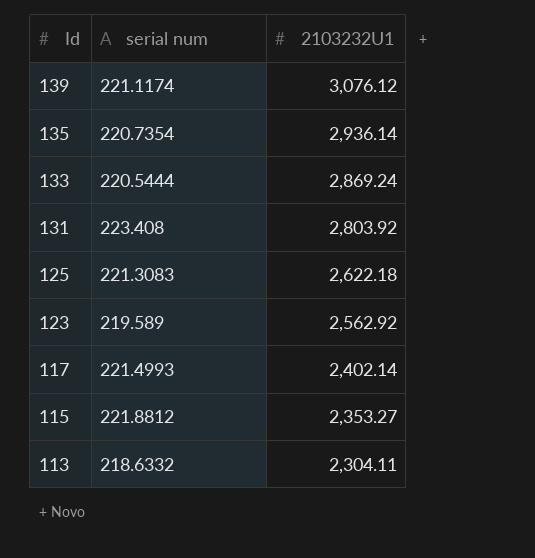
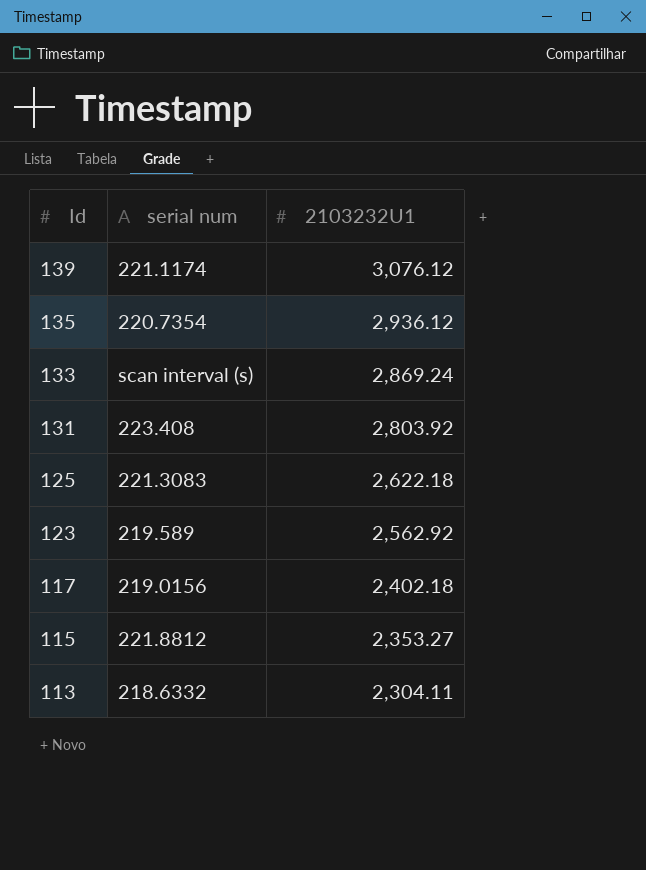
135 | 2103232U1: 2,936.14 -> 2,936.12
133 | serial num: 220.5444 -> scan interval (s)
117 | serial num: 221.4993 -> 219.0156
117 | 2103232U1: 2,402.14 -> 2,402.18

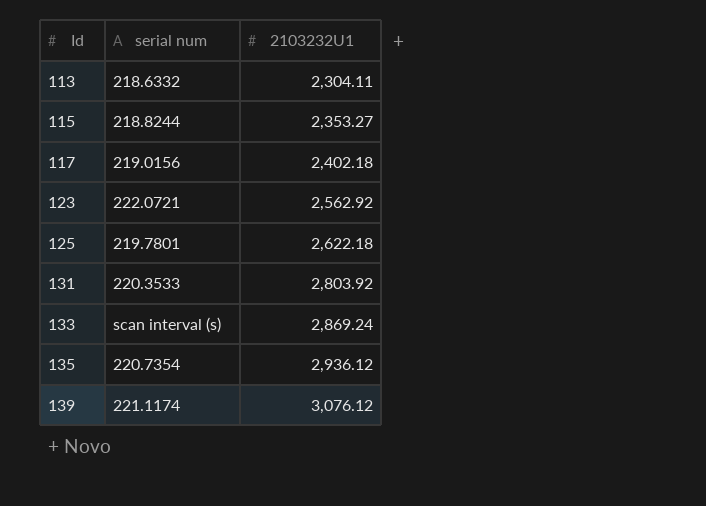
row order: Id descending -> Id ascending
115 | serial num: 221.8812 -> 218.8244
123 | serial num: 219.589 -> 222.0721
125 | serial num: 221.3083 -> 219.7801
131 | serial num: 223.408 -> 220.3533

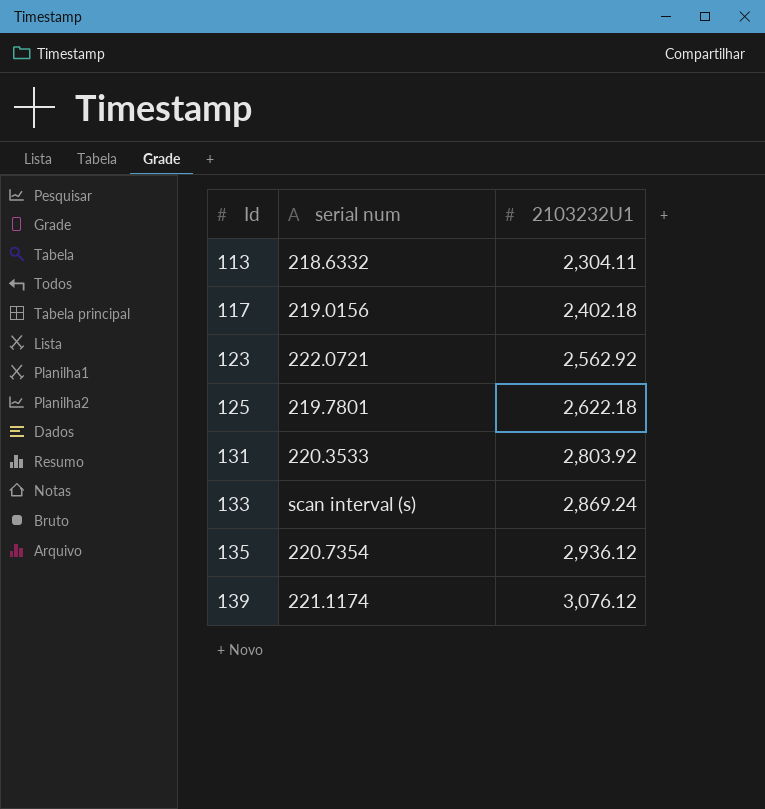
row 115: 218.8244 | 2,353.27 -> none

